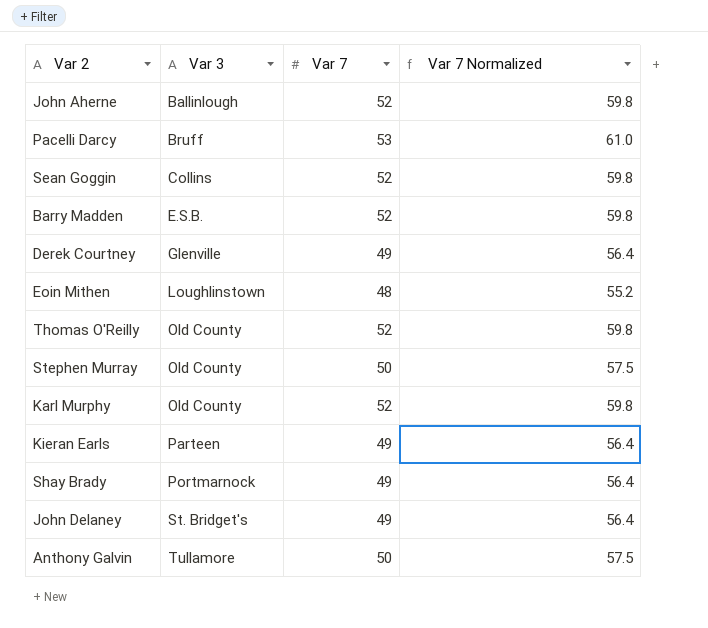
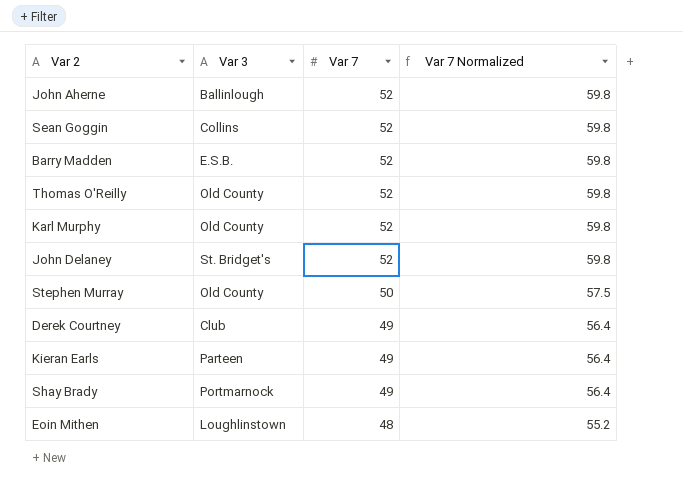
row order: Var 3 ascending -> Var 7 descending
row Pacelli Darcy: Bruff | 53 | 61.0 -> none
row Anthony Galvin: Tullamore | 50 | 57.5 -> none
John Delaney | Var 7: 49 -> 52
John Delaney | Var 7 Normalized: 56.4 -> 59.8
Derek Courtney | Var 3: Glenville -> Club

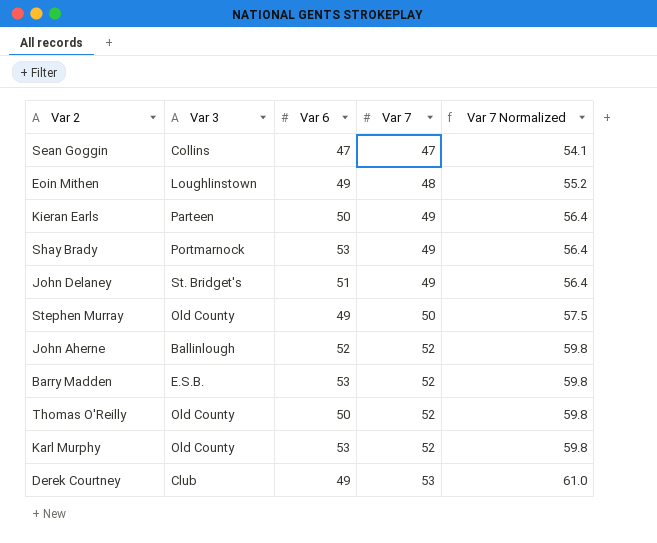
row order: Var 7 descending -> Var 7 ascending
column Var 6 | position: none -> 3
Sean Goggin | Var 7: 52 -> 47
Sean Goggin | Var 7 Normalized: 59.8 -> 54.1
John Delaney | Var 7: 52 -> 49
John Delaney | Var 7 Normalized: 59.8 -> 56.4
Derek Courtney | Var 7: 49 -> 53
Derek Courtney | Var 7 Normalized: 56.4 -> 61.0

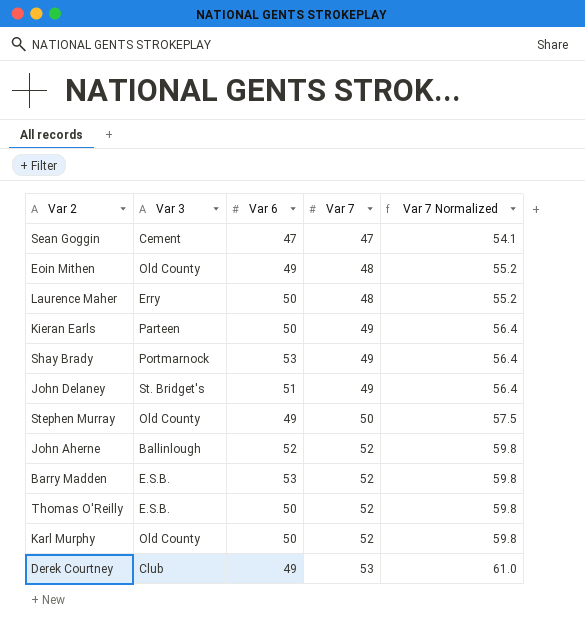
Sean Goggin | Var 3: Collins -> Cement
Eoin Mithen | Var 3: Loughlinstown -> Old County
row Laurence Maher: none -> Erry | 50 | 48 | 55.2
Thomas O'Reilly | Var 3: Old County -> E.S.B.
Karl Murphy | Var 6: 53 -> 50

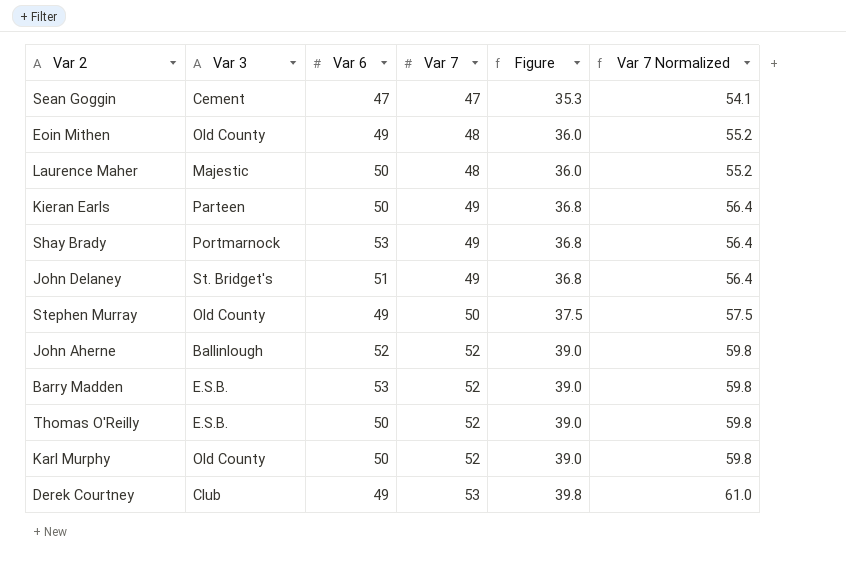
column Figure | formula: none -> [Var 7] * 0.75
Laurence Maher | Var 3: Erry -> Majestic

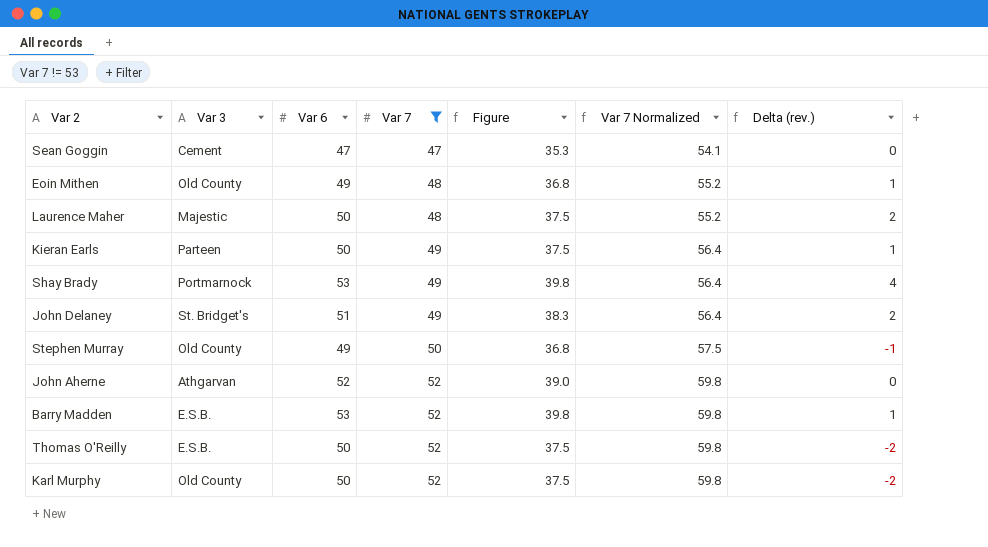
filter: none -> Var 7 != 53
column Figure | formula: [Var 7] * 0.75 -> [Var 6] * 0.75
column Delta (rev.) | formula: none -> [Var 6] - [Var 7]
John Aherne | Var 3: Ballinlough -> Athgarvan

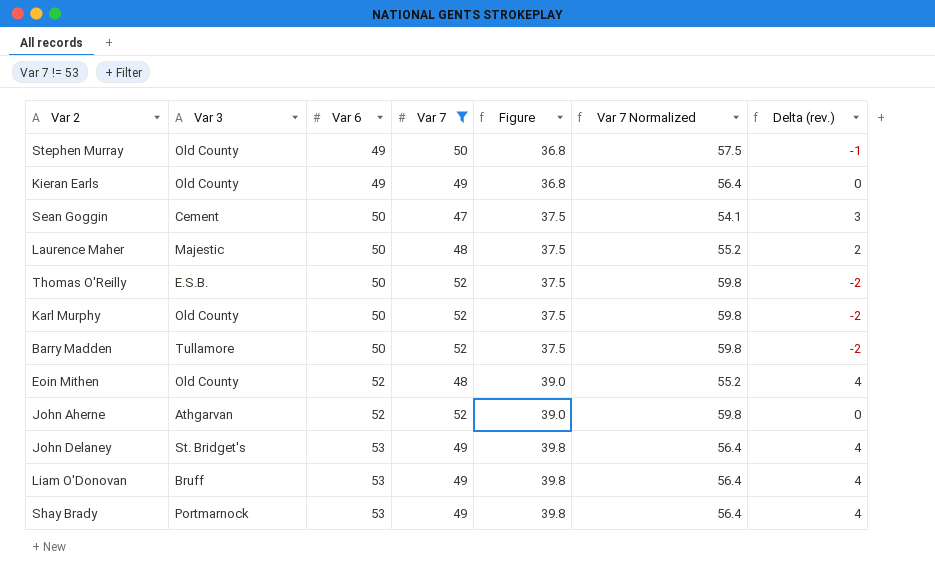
row order: Var 7 ascending -> Var 6 ascending
Kieran Earls | Var 3: Parteen -> Old County
Kieran Earls | Var 6: 50 -> 49
Kieran Earls | Figure: 37.5 -> 36.8
Kieran Earls | Delta (rev.): 1 -> 0
Sean Goggin | Var 6: 47 -> 50
Sean Goggin | Figure: 35.3 -> 37.5
Sean Goggin | Delta (rev.): 0 -> 3
Barry Madden | Var 3: E.S.B. -> Tullamore
Barry Madden | Var 6: 53 -> 50
Barry Madden | Figure: 39.8 -> 37.5
Barry Madden | Delta (rev.): 1 -> -2
Eoin Mithen | Var 6: 49 -> 52
Eoin Mithen | Figure: 36.8 -> 39.0
Eoin Mithen | Delta (rev.): 1 -> 4
John Delaney | Var 6: 51 -> 53
John Delaney | Figure: 38.3 -> 39.8
John Delaney | Delta (rev.): 2 -> 4
row Liam O'Donovan: none -> Bruff | 53 | 49 | 39.8 | 56.4 | 4

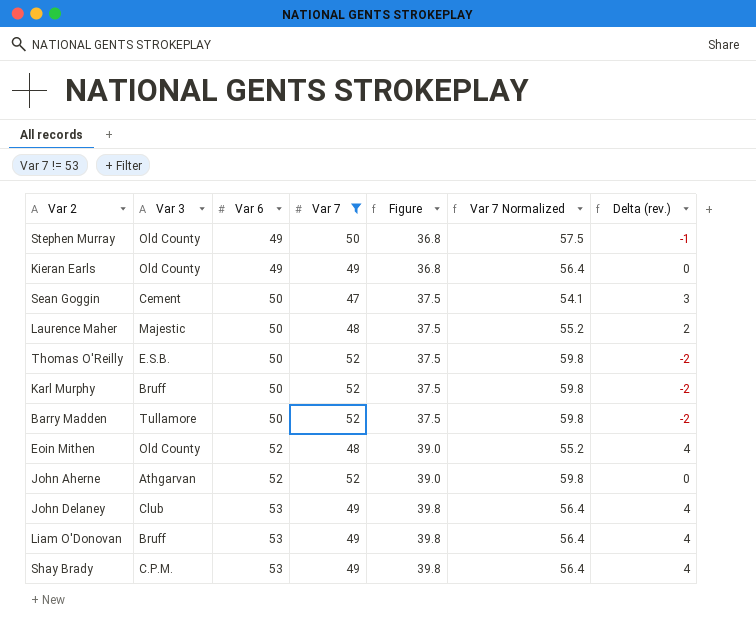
Karl Murphy | Var 3: Old County -> Bruff
John Delaney | Var 3: St. Bridget's -> Club
Shay Brady | Var 3: Portmarnock -> C.P.M.

